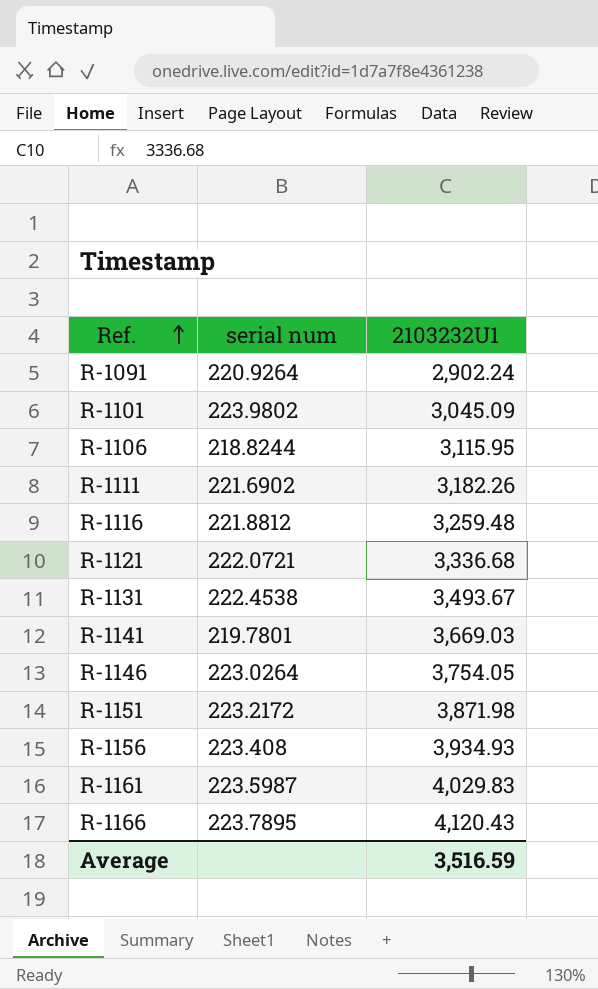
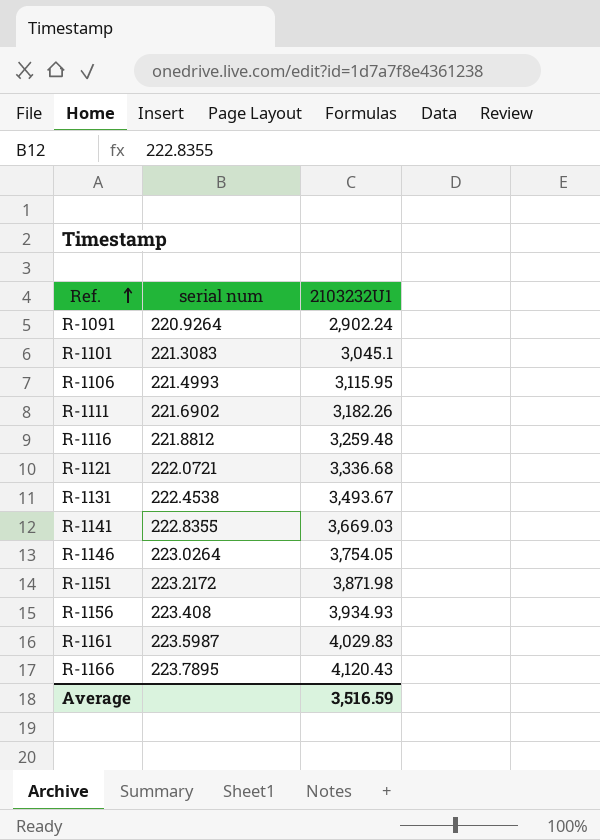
R-1101 | serial num: 223.9802 -> 221.3083
R-1101 | 2103232U1: 3,045.09 -> 3,045.1
R-1106 | serial num: 218.8244 -> 221.4993
R-1141 | serial num: 219.7801 -> 222.8355

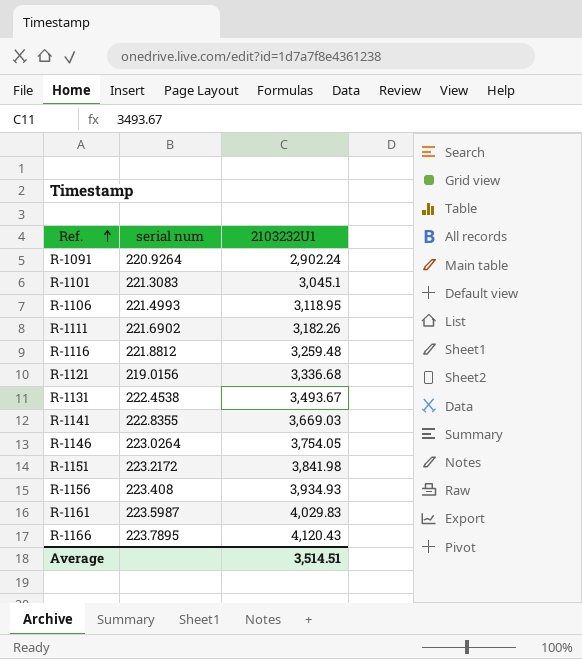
R-1106 | 2103232U1: 3,115.95 -> 3,118.95
R-1121 | serial num: 222.0721 -> 219.0156
R-1151 | 2103232U1: 3,871.98 -> 3,841.98
Average | 2103232U1: 3,516.59 -> 3,514.51

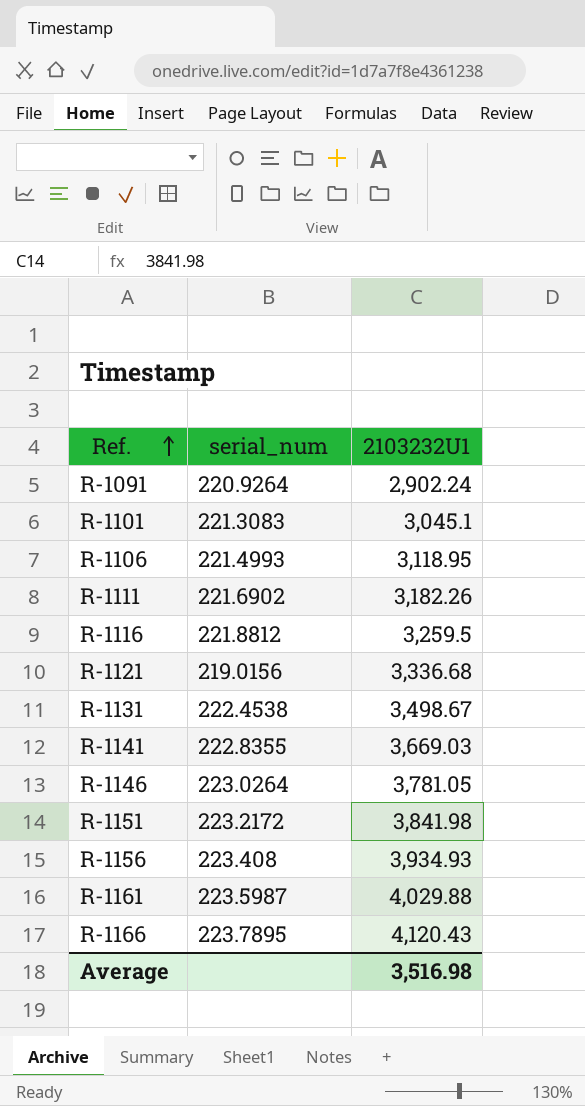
column name: serial num -> serial_num
R-1116 | 2103232U1: 3,259.48 -> 3,259.5
R-1131 | 2103232U1: 3,493.67 -> 3,498.67
R-1146 | 2103232U1: 3,754.05 -> 3,781.05
R-1161 | 2103232U1: 4,029.83 -> 4,029.88
Average | 2103232U1: 3,514.51 -> 3,516.98

